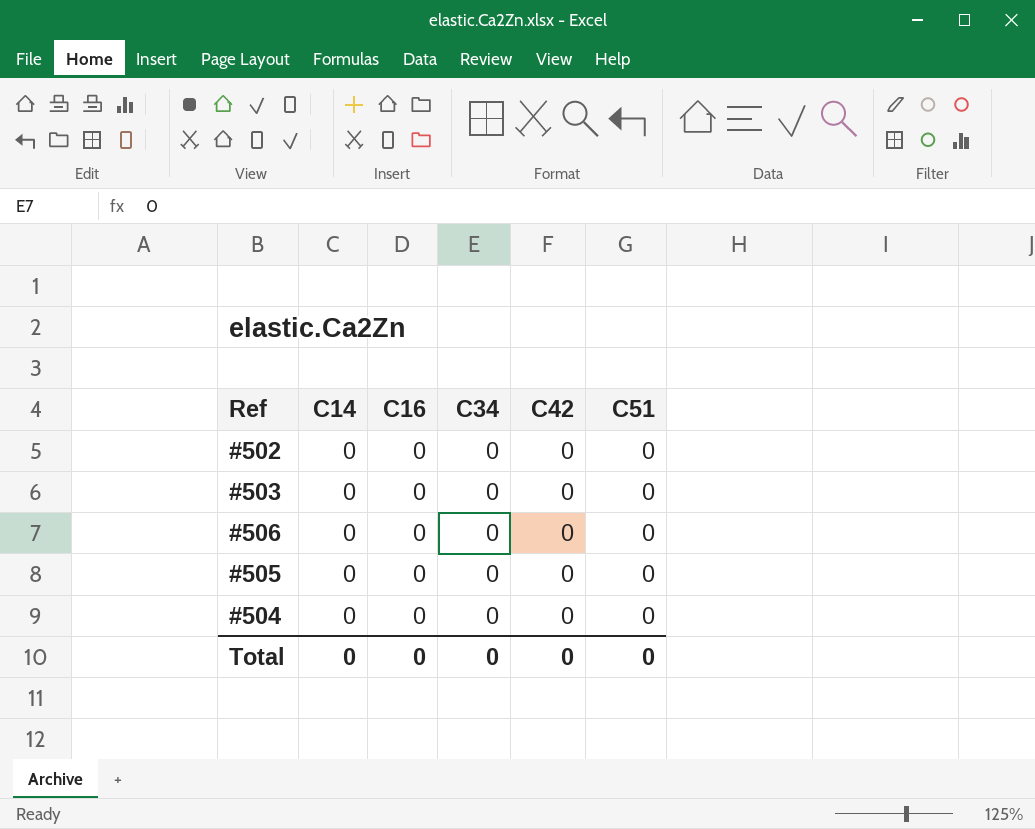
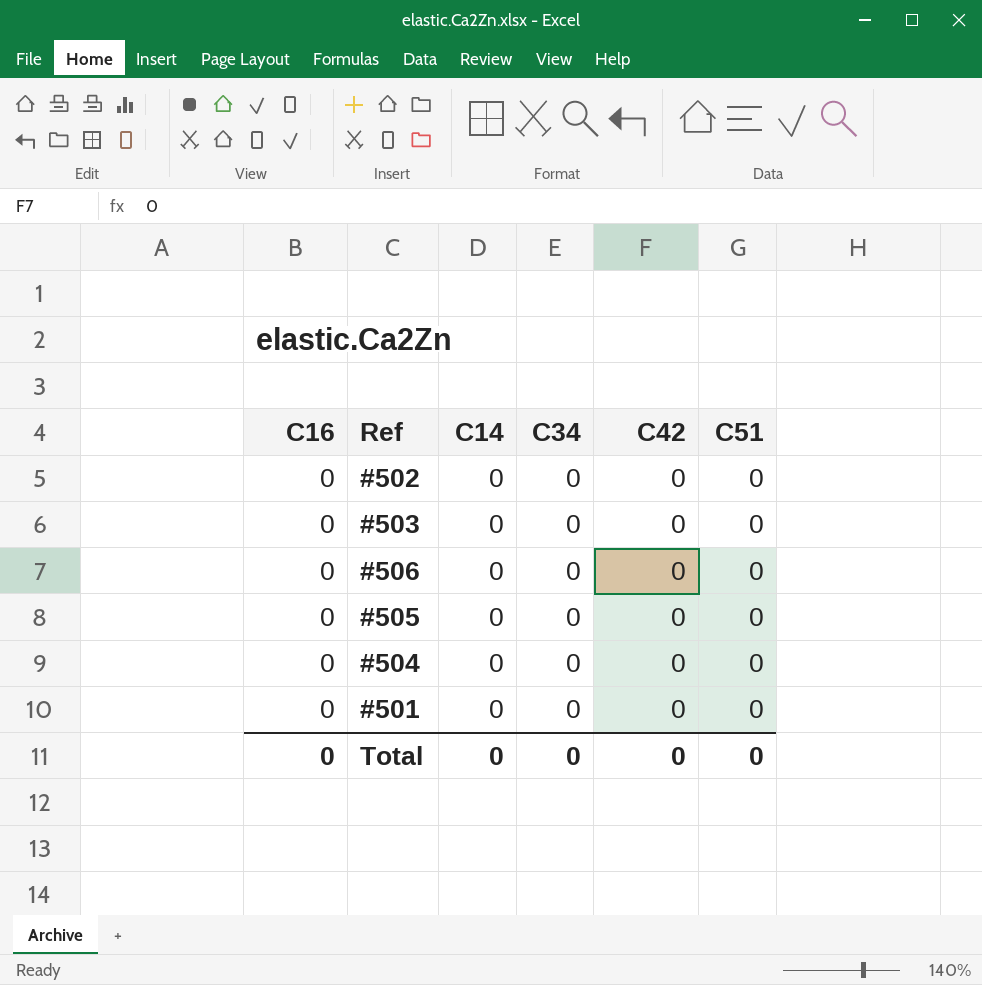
column C16 | position: 3 -> 1
row #501: none -> 0 | 0 | 0 | 0 | 0

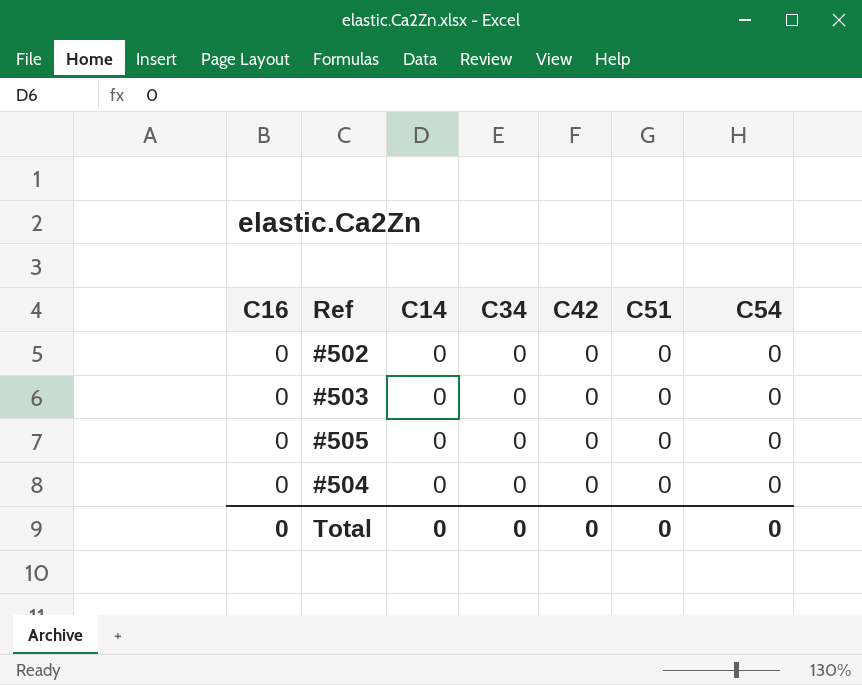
column C54 | position: none -> 7
row #506: 0 | 0 | 0 | 0 | 0 -> none
row #501: 0 | 0 | 0 | 0 | 0 -> none

